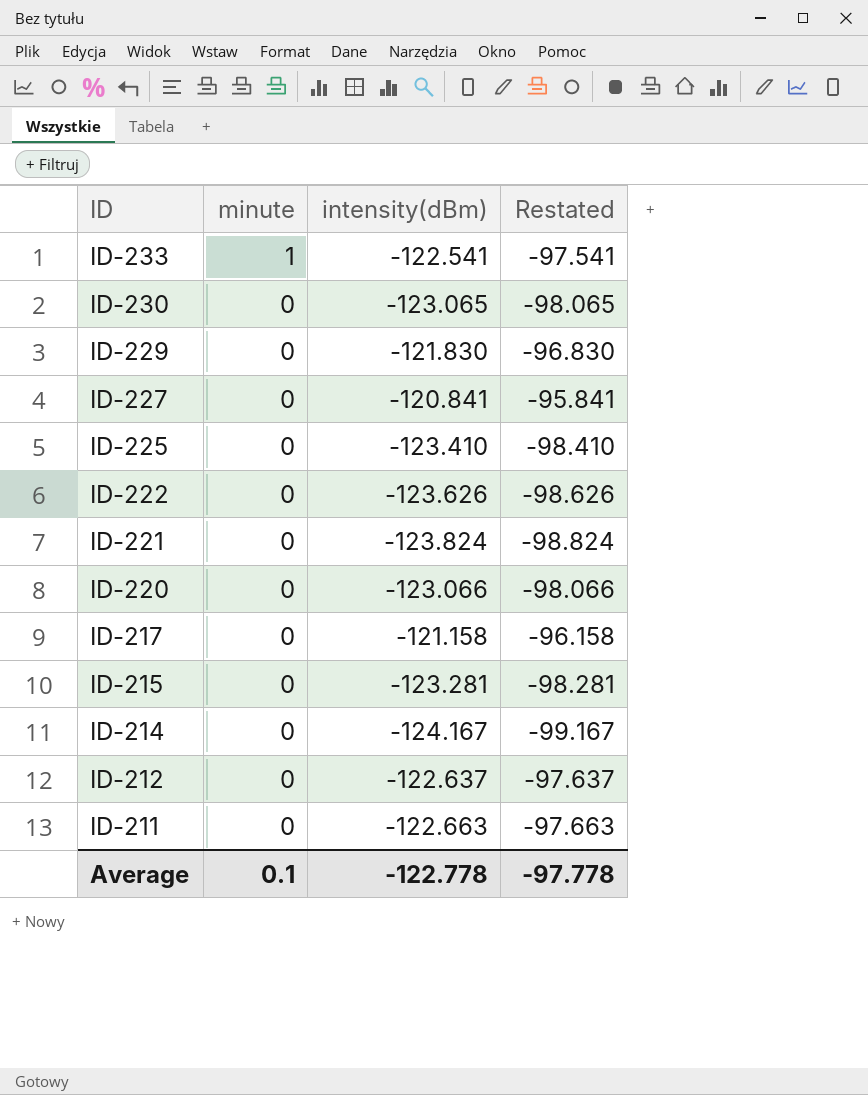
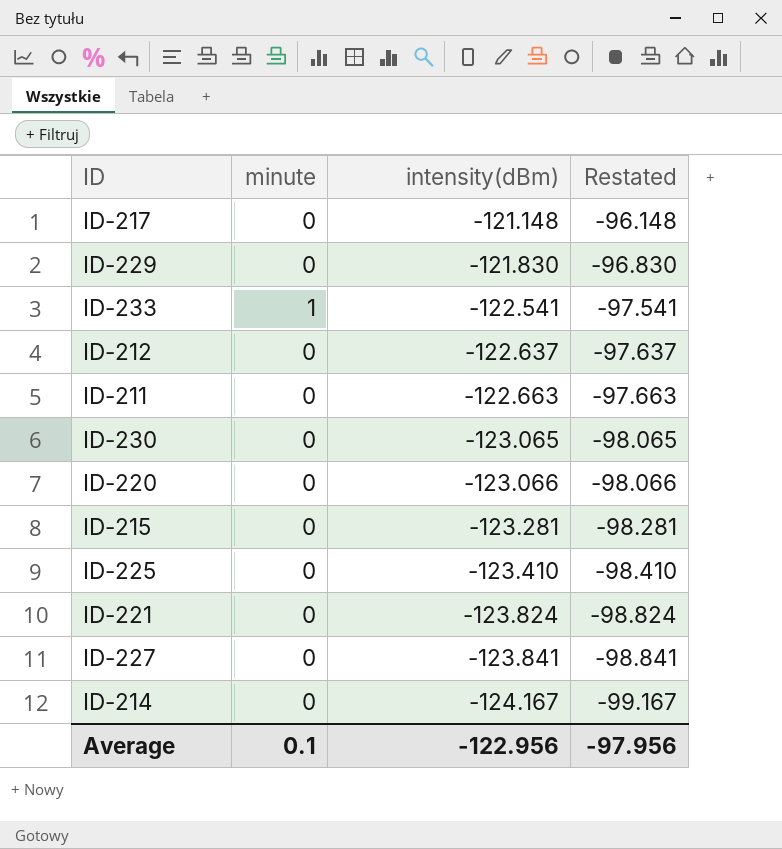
row order: ID descending -> intensity(dBm) descending
row ID-222: 0 | -123.626 | -98.626 -> none
ID-217 | intensity(dBm): -121.158 -> -121.148
ID-217 | Restated: -96.158 -> -96.148
ID-227 | intensity(dBm): -120.841 -> -123.841
ID-227 | Restated: -95.841 -> -98.841
Average | intensity(dBm): -122.778 -> -122.956
Average | Restated: -97.778 -> -97.956

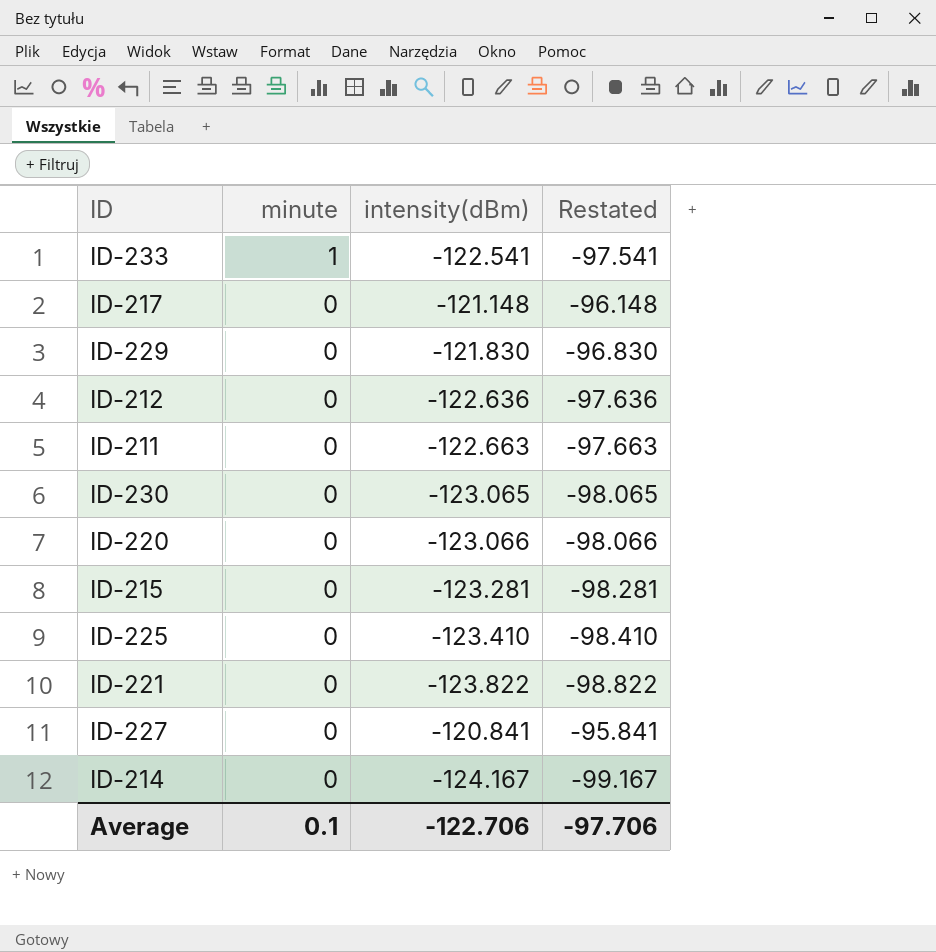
row order: intensity(dBm) descending -> minute descending
ID-212 | intensity(dBm): -122.637 -> -122.636
ID-212 | Restated: -97.637 -> -97.636
ID-221 | intensity(dBm): -123.824 -> -123.822
ID-221 | Restated: -98.824 -> -98.822
ID-227 | intensity(dBm): -123.841 -> -120.841
ID-227 | Restated: -98.841 -> -95.841
Average | intensity(dBm): -122.956 -> -122.706
Average | Restated: -97.956 -> -97.706

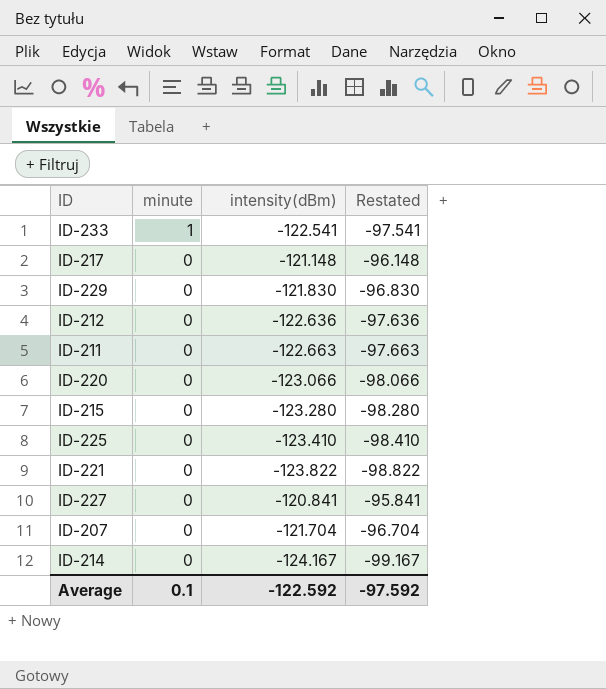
row ID-230: 0 | -123.065 | -98.065 -> none
ID-215 | intensity(dBm): -123.281 -> -123.280
ID-215 | Restated: -98.281 -> -98.280
row ID-207: none -> 0 | -121.704 | -96.704
Average | intensity(dBm): -122.706 -> -122.592
Average | Restated: -97.706 -> -97.592

